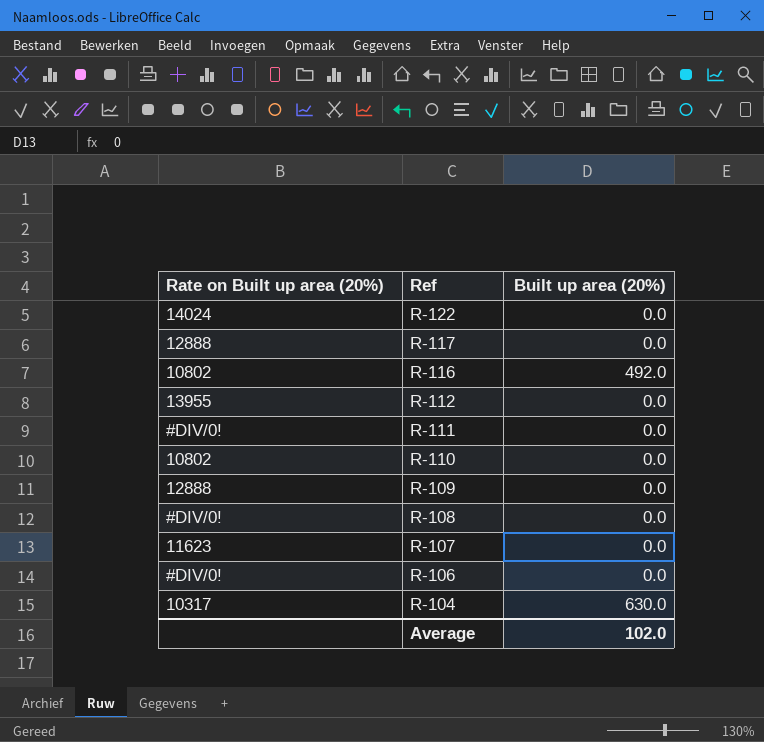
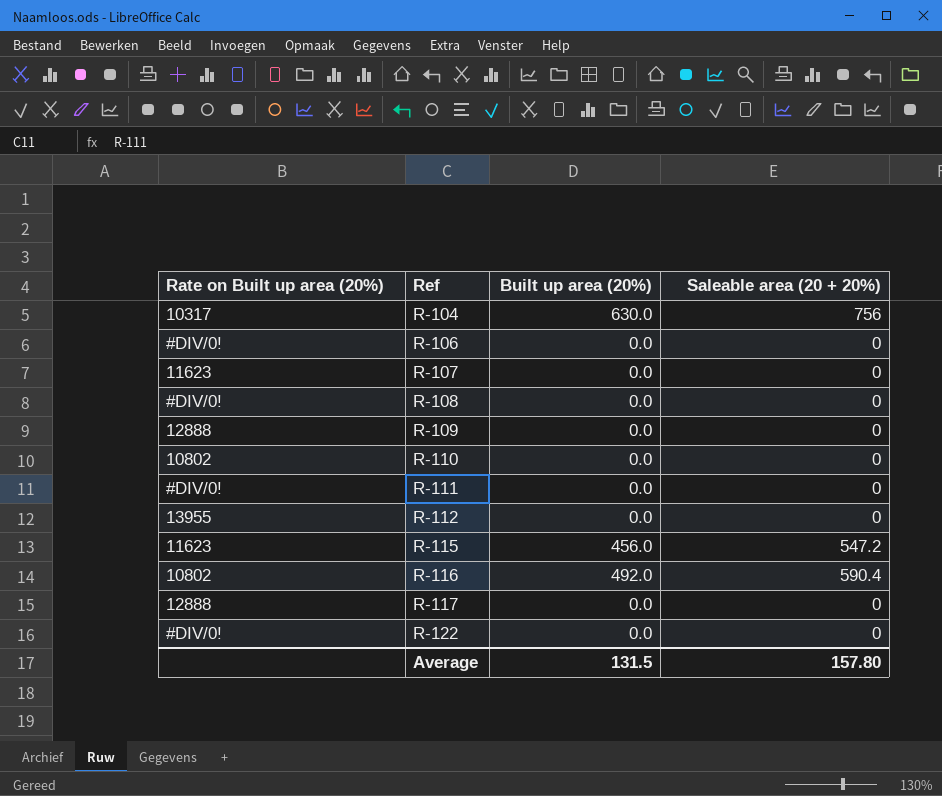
row order: Ref descending -> Ref ascending
column Saleable area (20 + 20%) | position: none -> 4
row R-115: none -> 11623 | 456.0 | 547.2
R-122 | Rate on Built up area (20%): 14024 -> #DIV/0!
Average | Built up area (20%): 102.0 -> 131.5

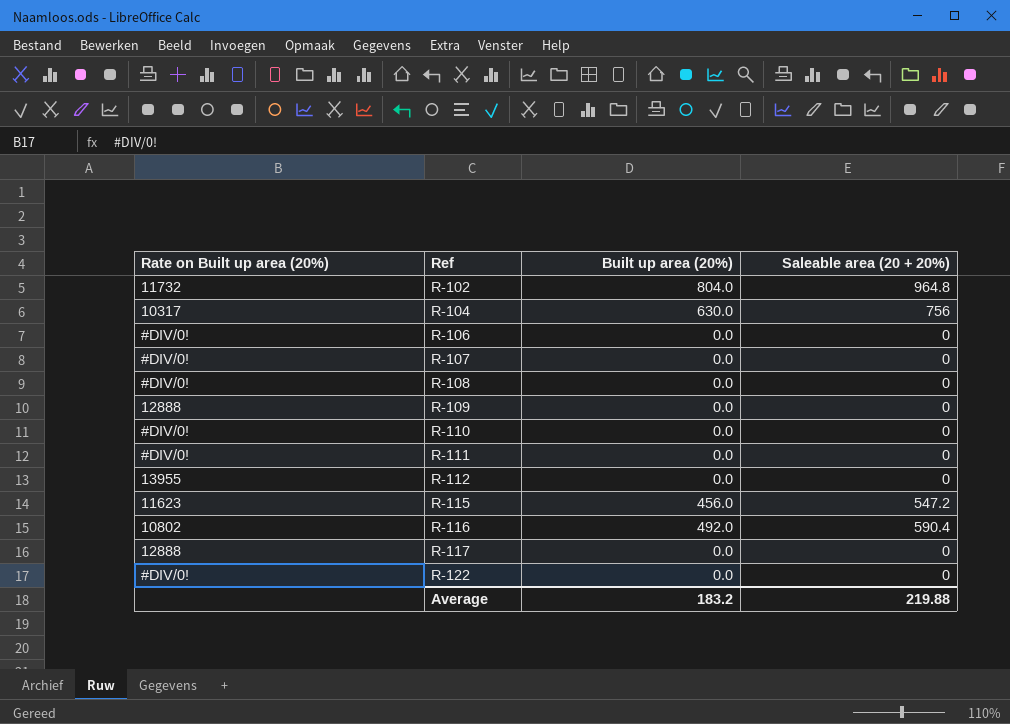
row R-102: none -> 11732 | 804.0 | 964.8
R-107 | Rate on Built up area (20%): 11623 -> #DIV/0!
R-110 | Rate on Built up area (20%): 10802 -> #DIV/0!
Average | Built up area (20%): 131.5 -> 183.2
Average | Saleable area (20 + 20%): 157.80 -> 219.88

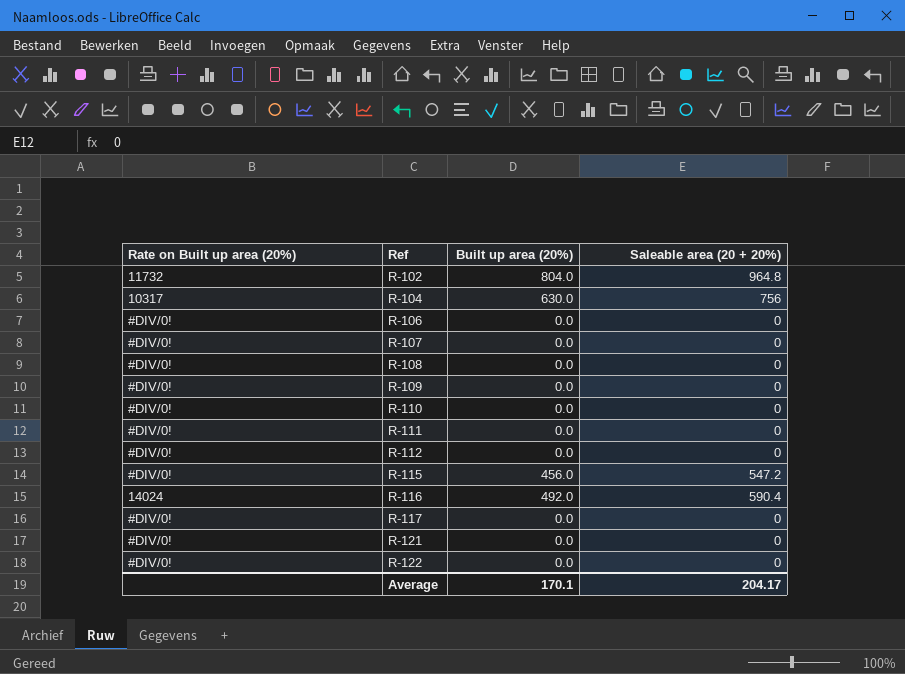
R-109 | Rate on Built up area (20%): 12888 -> #DIV/0!
R-112 | Rate on Built up area (20%): 13955 -> #DIV/0!
R-115 | Rate on Built up area (20%): 11623 -> #DIV/0!
R-116 | Rate on Built up area (20%): 10802 -> 14024
R-117 | Rate on Built up area (20%): 12888 -> #DIV/0!
row R-121: none -> #DIV/0! | 0.0 | 0
Average | Built up area (20%): 183.2 -> 170.1
Average | Saleable area (20 + 20%): 219.88 -> 204.17

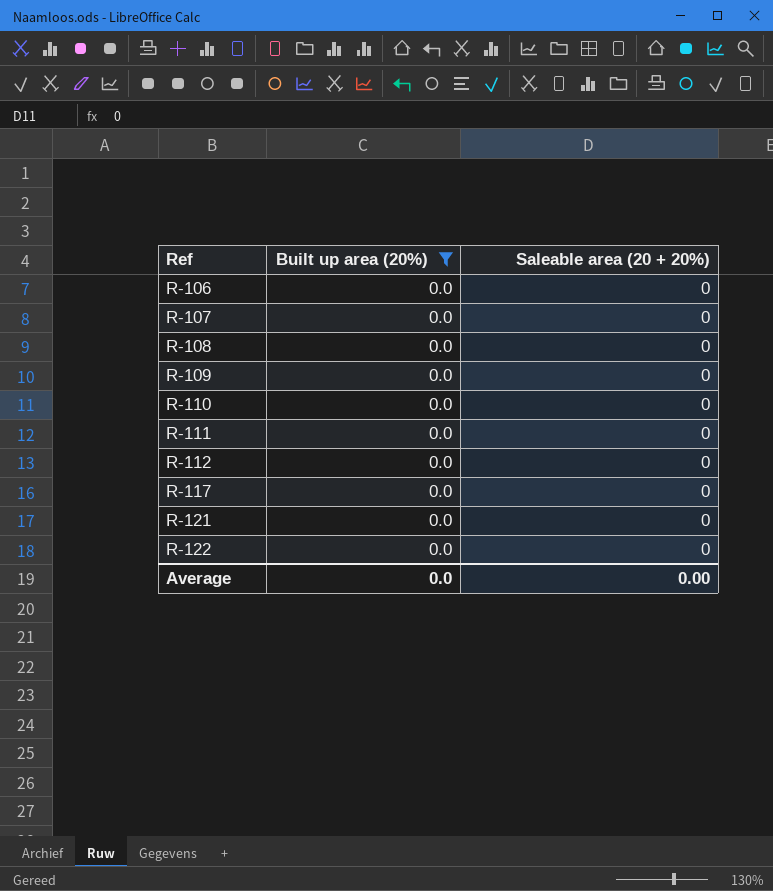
filter: none -> Built up area (20%) = 0.0
column Rate on Built up area (20%) | position: 1 -> none
Average | Built up area (20%): 170.1 -> 0.0
Average | Saleable area (20 + 20%): 204.17 -> 0.00

